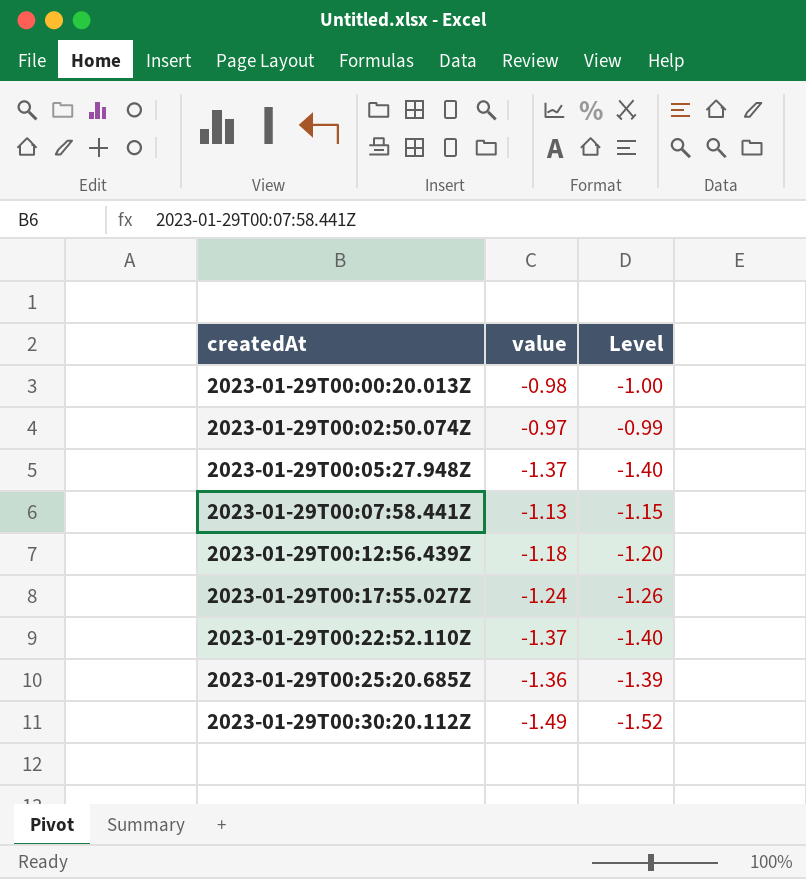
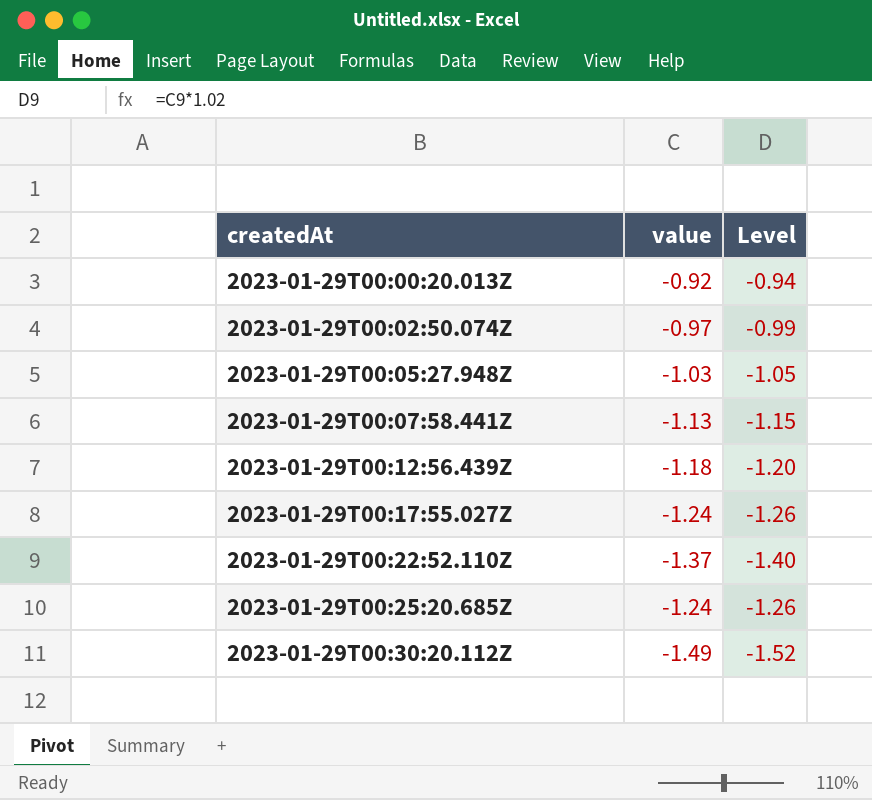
2023-01-29T00:00:20.013Z | value: -0.98 -> -0.92
2023-01-29T00:00:20.013Z | Level: -1.00 -> -0.94
2023-01-29T00:05:27.948Z | value: -1.37 -> -1.03
2023-01-29T00:05:27.948Z | Level: -1.40 -> -1.05
2023-01-29T00:25:20.685Z | value: -1.36 -> -1.24
2023-01-29T00:25:20.685Z | Level: -1.39 -> -1.26

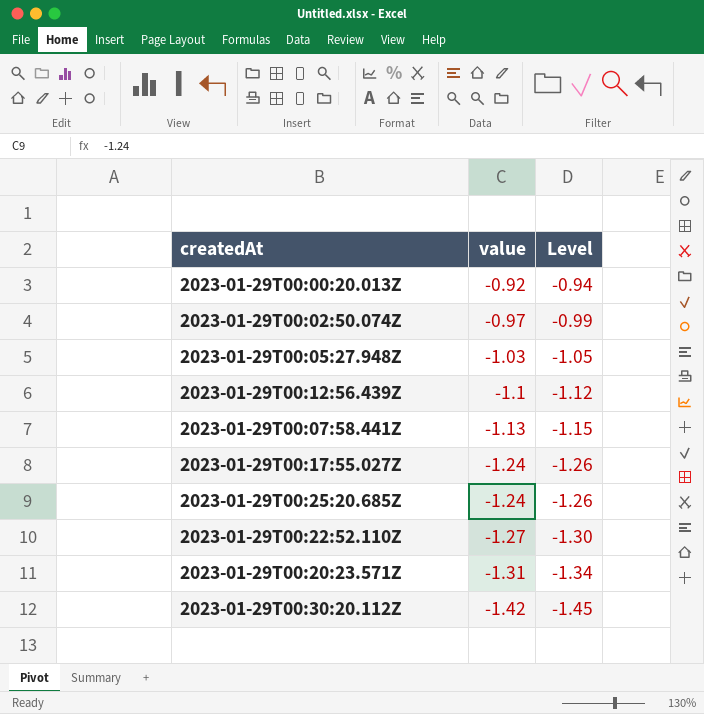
row order: createdAt ascending -> value descending
2023-01-29T00:12:56.439Z | value: -1.18 -> -1.1
2023-01-29T00:12:56.439Z | Level: -1.20 -> -1.12
2023-01-29T00:22:52.110Z | value: -1.37 -> -1.27
2023-01-29T00:22:52.110Z | Level: -1.40 -> -1.30
row 2023-01-29T00:20:23.571Z: none -> -1.31 | -1.34
2023-01-29T00:30:20.112Z | value: -1.49 -> -1.42
2023-01-29T00:30:20.112Z | Level: -1.52 -> -1.45

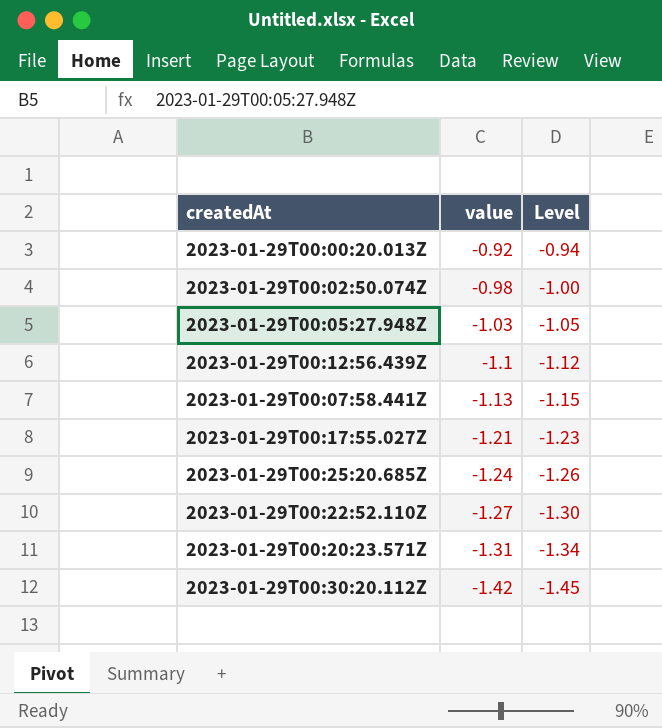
2023-01-29T00:02:50.074Z | value: -0.97 -> -0.98
2023-01-29T00:02:50.074Z | Level: -0.99 -> -1.00
2023-01-29T00:17:55.027Z | value: -1.24 -> -1.21
2023-01-29T00:17:55.027Z | Level: -1.26 -> -1.23

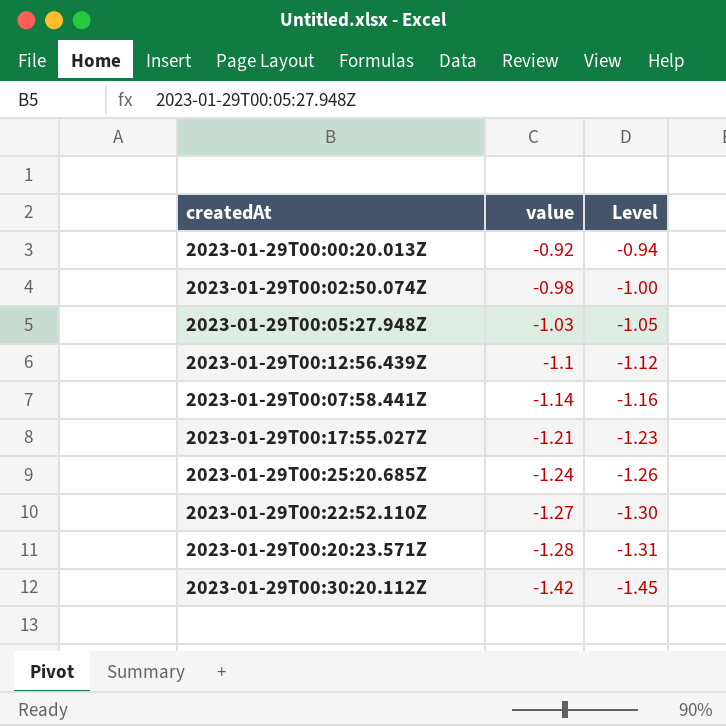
2023-01-29T00:07:58.441Z | value: -1.13 -> -1.14
2023-01-29T00:07:58.441Z | Level: -1.15 -> -1.16
2023-01-29T00:20:23.571Z | value: -1.31 -> -1.28
2023-01-29T00:20:23.571Z | Level: -1.34 -> -1.31

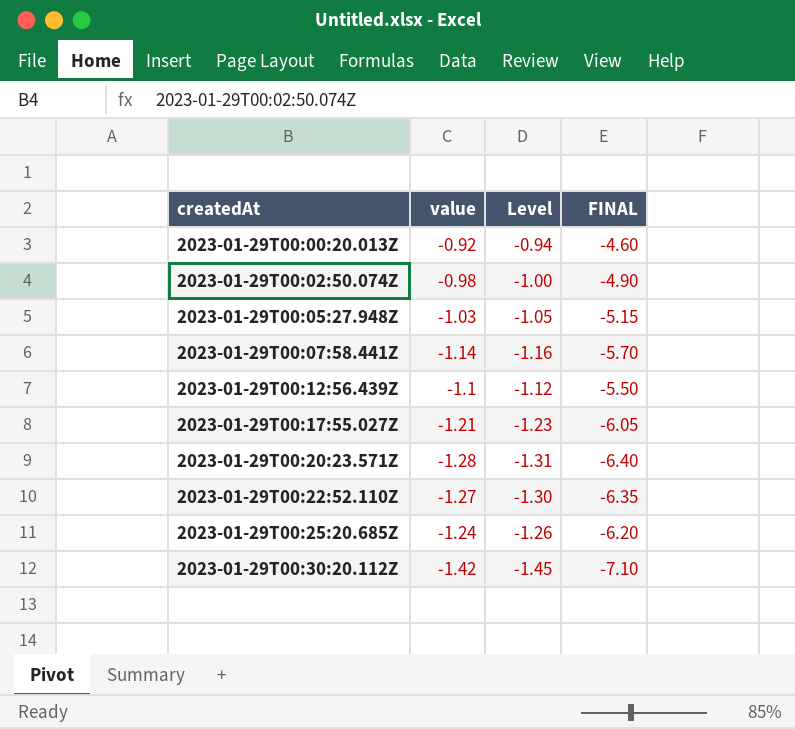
row order: value descending -> createdAt ascending
column FINAL | formula: none -> [value] * 5

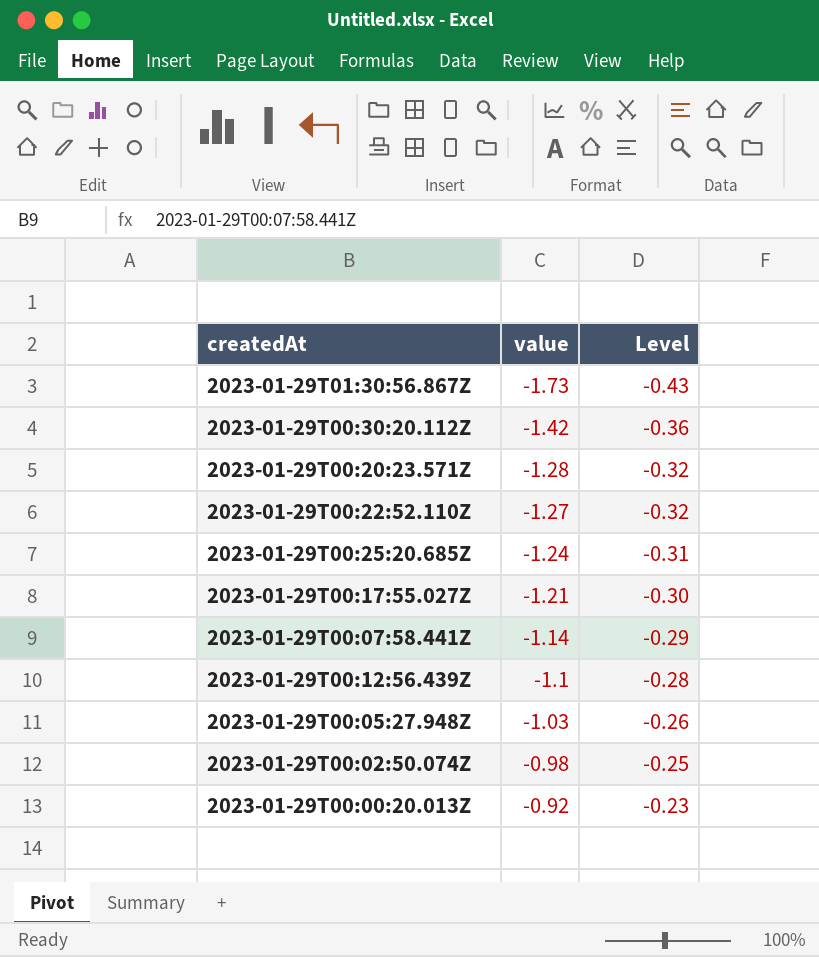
row order: createdAt ascending -> value ascending
column FINAL | formula: [value] * 5 -> none
column Level | formula: [value] * 1.02 -> [value] * 0.25
row 2023-01-29T01:30:56.867Z: none -> -1.73 | -0.43

